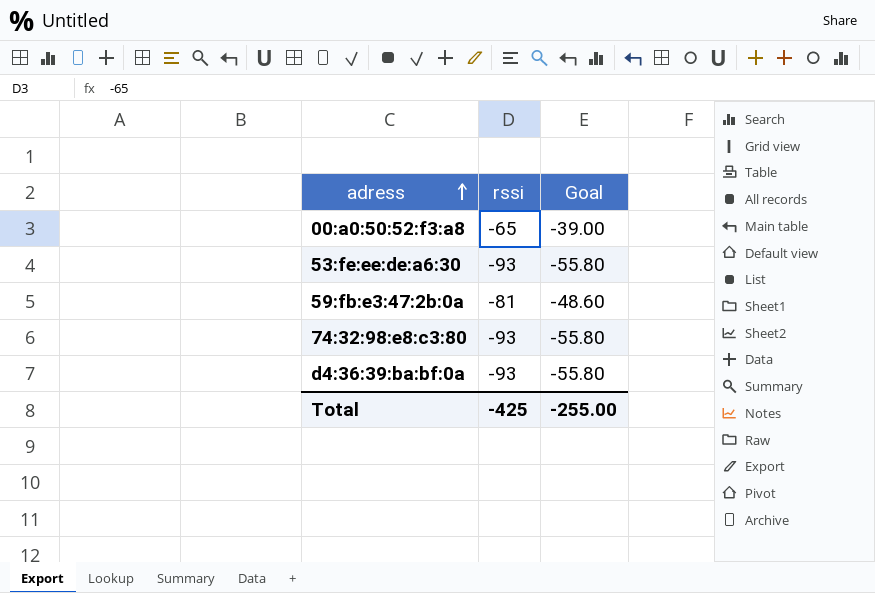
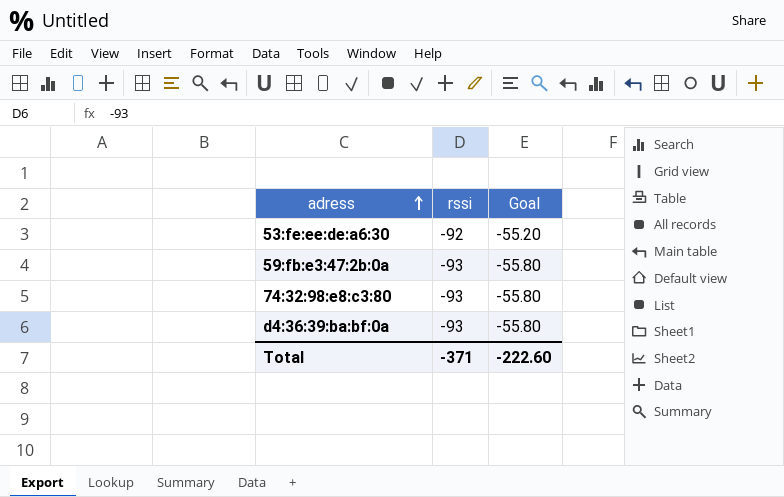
row 00:a0:50:52:f3:a8: -65 | -39.00 -> none
53:fe:ee:de:a6:30 | rssi: -93 -> -92
53:fe:ee:de:a6:30 | Goal: -55.80 -> -55.20
59:fb:e3:47:2b:0a | rssi: -81 -> -93
59:fb:e3:47:2b:0a | Goal: -48.60 -> -55.80
Total | rssi: -425 -> -371
Total | Goal: -255.00 -> -222.60

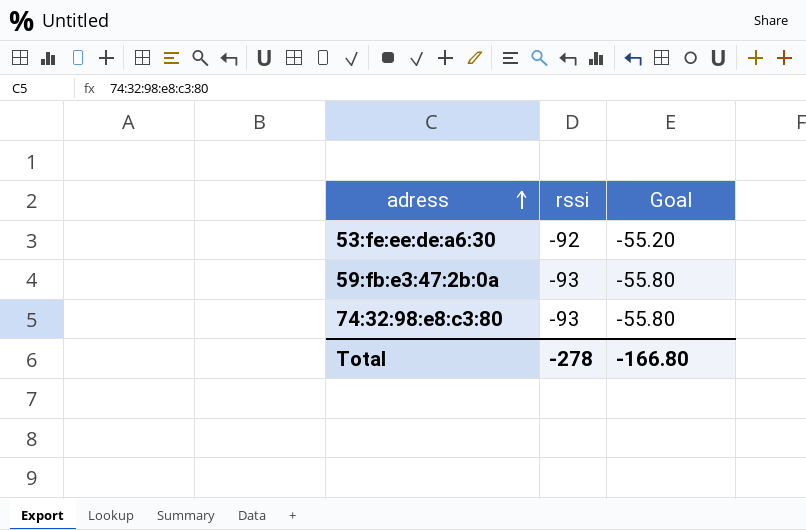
row d4:36:39:ba:bf:0a: -93 | -55.80 -> none
Total | rssi: -371 -> -278
Total | Goal: -222.60 -> -166.80

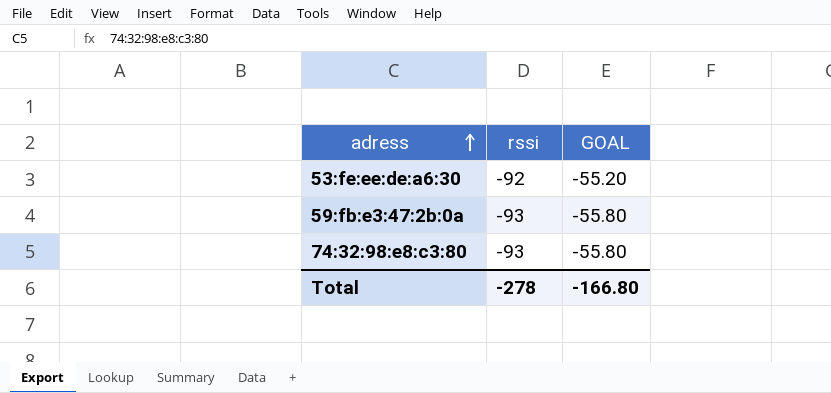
column name: Goal -> GOAL

